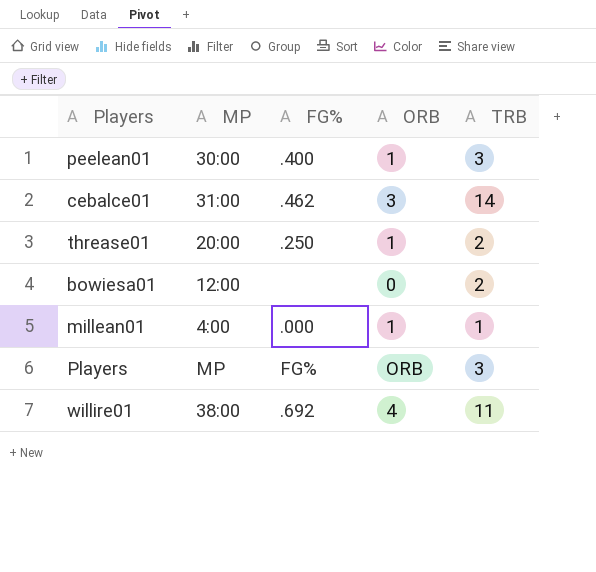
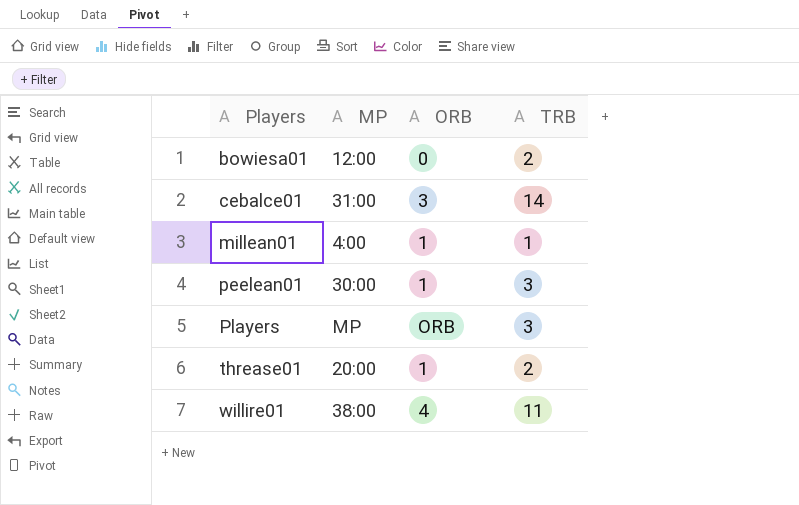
row order: none -> Players ascending
column FG% | position: 3 -> none

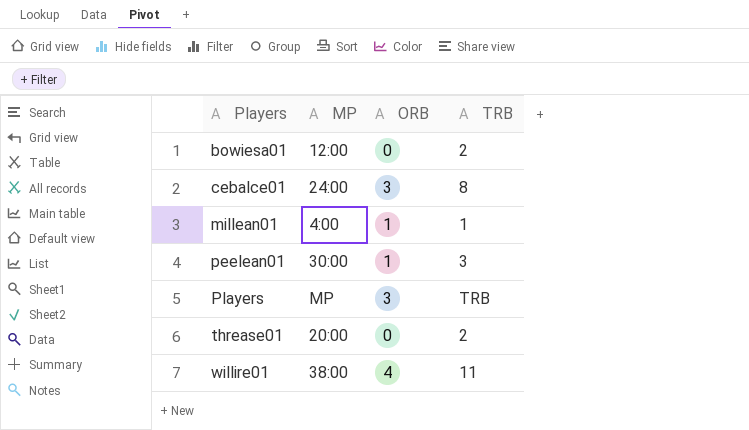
cebalce01 | MP: 31:00 -> 24:00
cebalce01 | TRB: 14 -> 8
Players | ORB: ORB -> 3
Players | TRB: 3 -> TRB
threase01 | ORB: 1 -> 0

